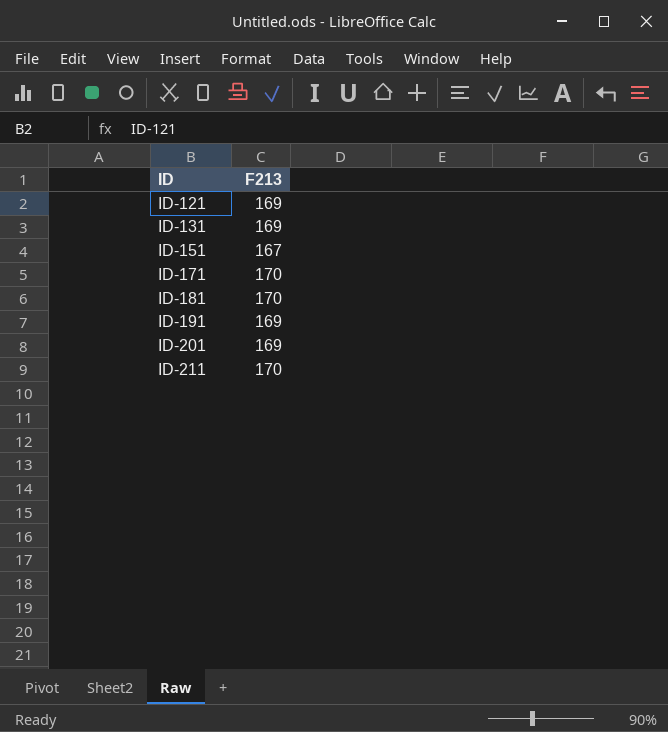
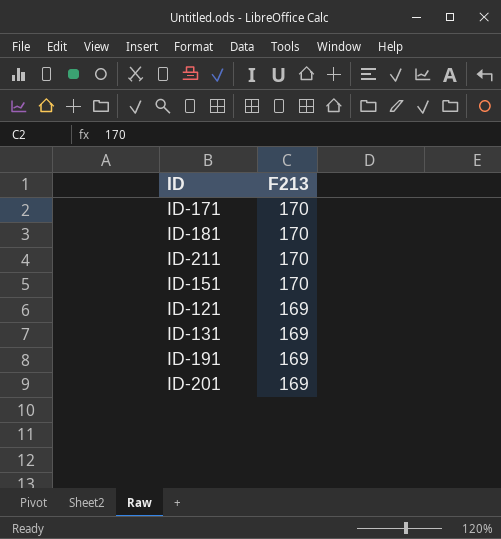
row order: ID ascending -> F213 descending
ID-151 | F213: 167 -> 170

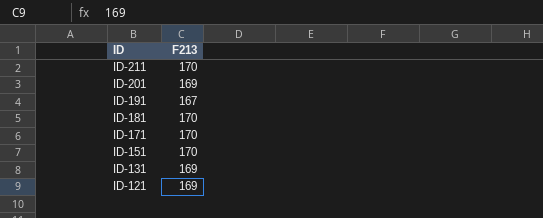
row order: F213 descending -> ID descending
ID-191 | F213: 169 -> 167

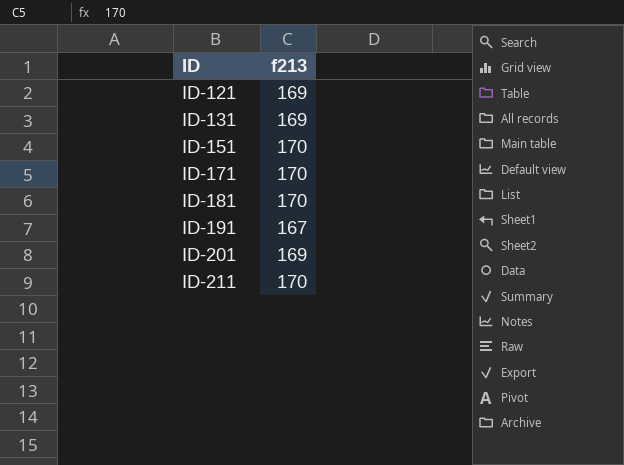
row order: ID descending -> ID ascending
column name: F213 -> f213

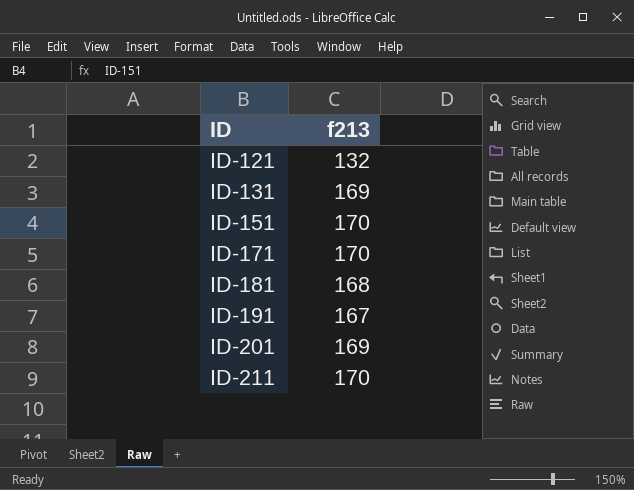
ID-121 | f213: 169 -> 132
ID-181 | f213: 170 -> 168

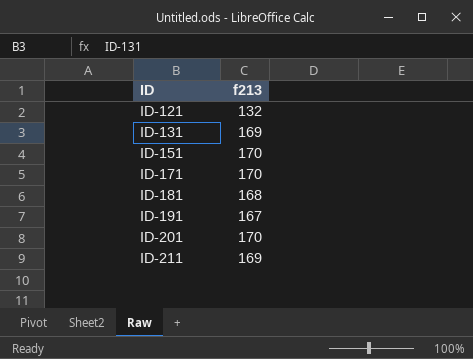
ID-201 | f213: 169 -> 170
ID-211 | f213: 170 -> 169

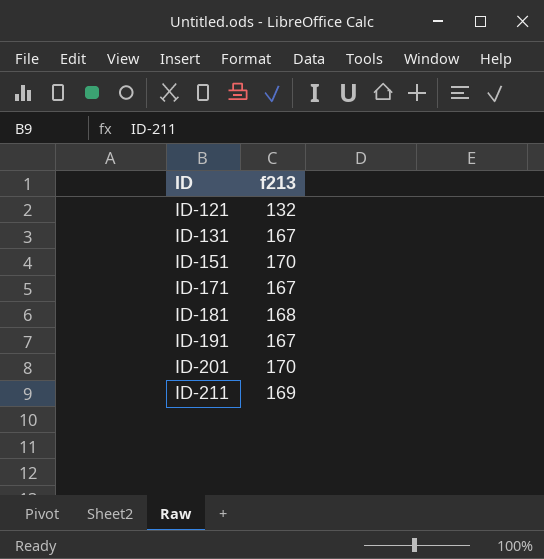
ID-131 | f213: 169 -> 167
ID-171 | f213: 170 -> 167

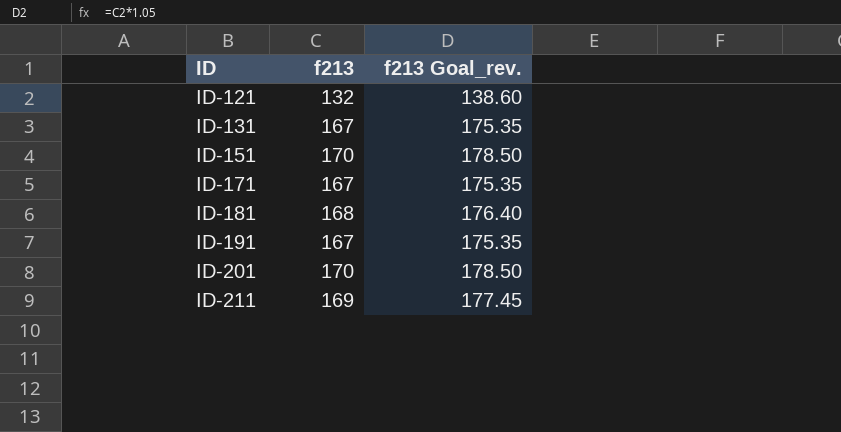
column f213 Goal_rev. | formula: none -> [f213] * 1.05

